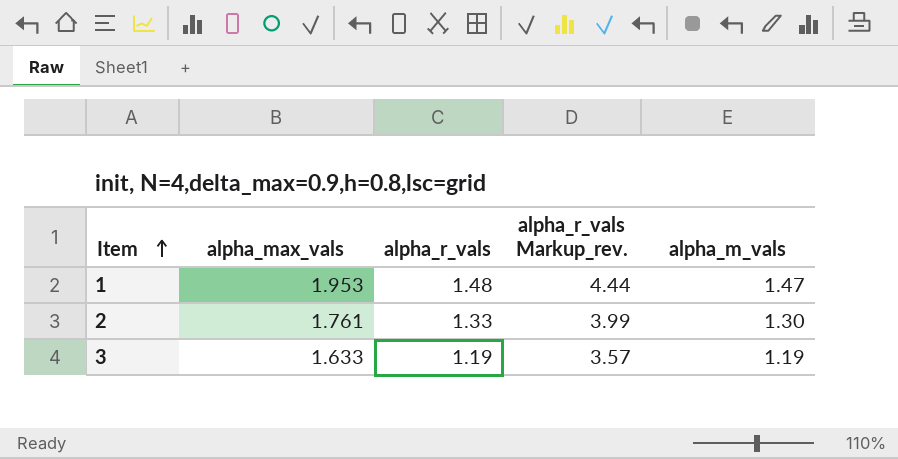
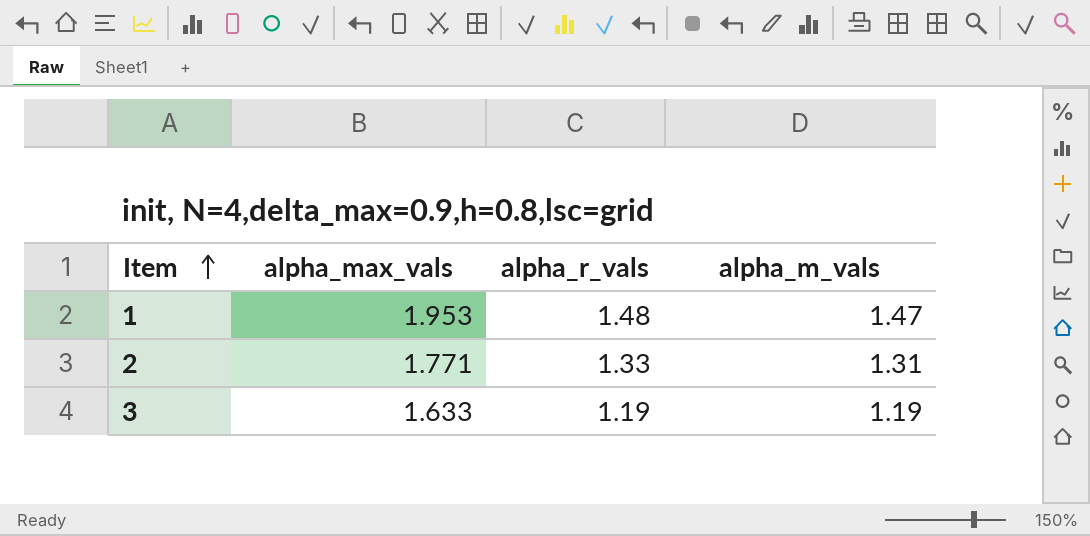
column alpha_r_vals Markup_rev. | formula: [alpha_r_vals] * 3 -> none
2 | alpha_max_vals: 1.761 -> 1.771
2 | alpha_m_vals: 1.30 -> 1.31

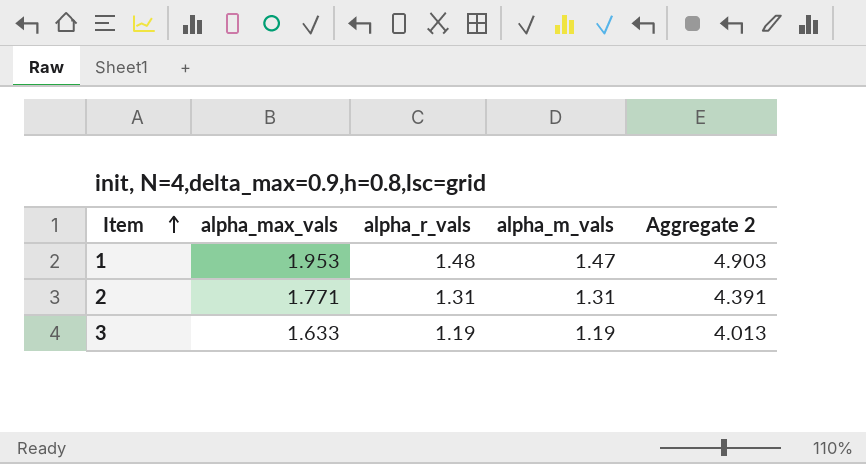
column Aggregate 2 | formula: none -> [alpha_max_vals] + [alpha_r_vals] + [alpha_m_vals]
2 | alpha_r_vals: 1.33 -> 1.31

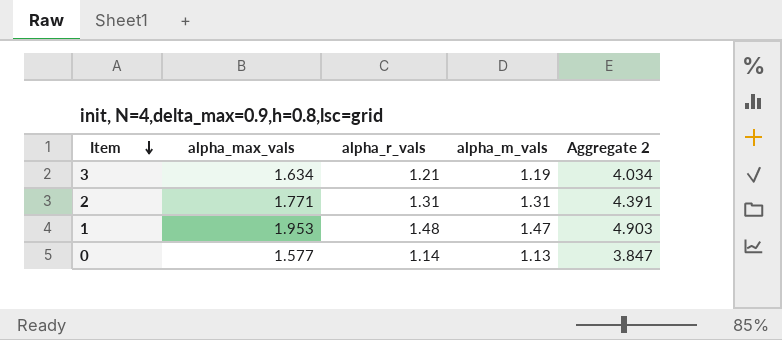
row order: Item ascending -> Item descending
3 | alpha_max_vals: 1.633 -> 1.634
3 | alpha_r_vals: 1.19 -> 1.21
3 | Aggregate 2: 4.013 -> 4.034
row 0: none -> 1.577 | 1.14 | 1.13 | 3.847

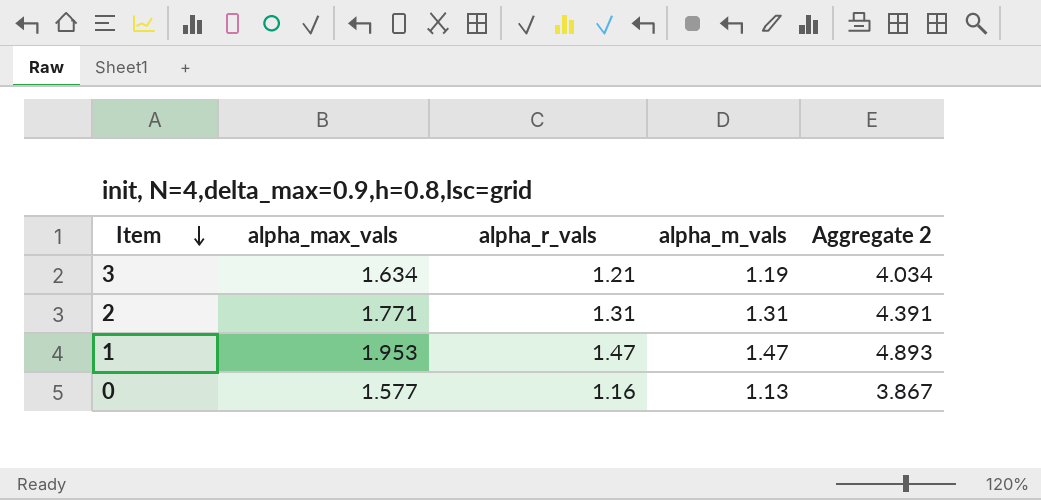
1 | alpha_r_vals: 1.48 -> 1.47
1 | Aggregate 2: 4.903 -> 4.893
0 | alpha_r_vals: 1.14 -> 1.16
0 | Aggregate 2: 3.847 -> 3.867

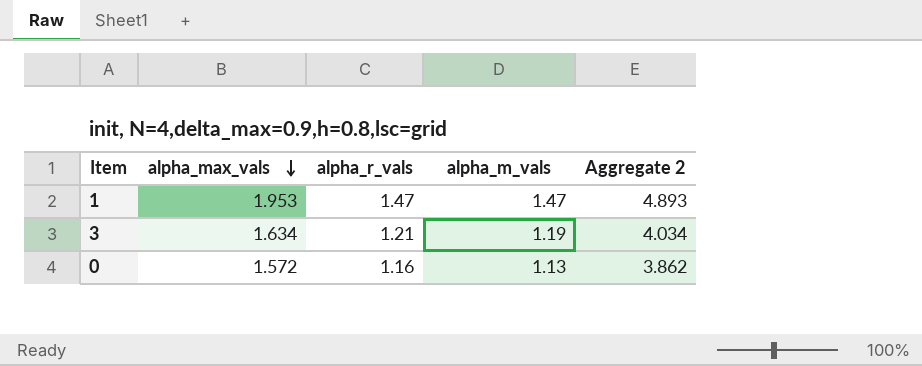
row order: Item descending -> alpha_max_vals descending
row 2: 1.771 | 1.31 | 1.31 | 4.391 -> none
0 | alpha_max_vals: 1.577 -> 1.572
0 | Aggregate 2: 3.867 -> 3.862

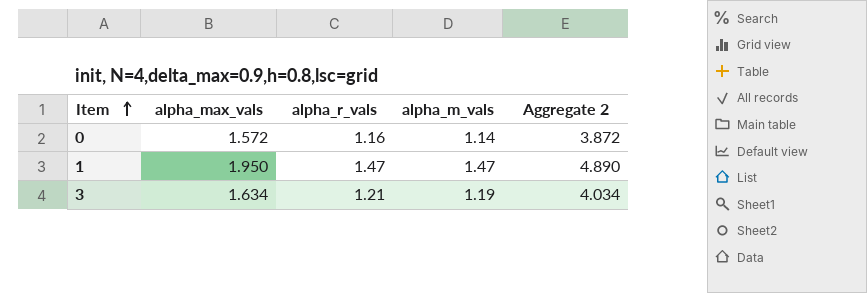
row order: alpha_max_vals descending -> Item ascending
0 | alpha_m_vals: 1.13 -> 1.14
0 | Aggregate 2: 3.862 -> 3.872
1 | alpha_max_vals: 1.953 -> 1.950
1 | Aggregate 2: 4.893 -> 4.890

